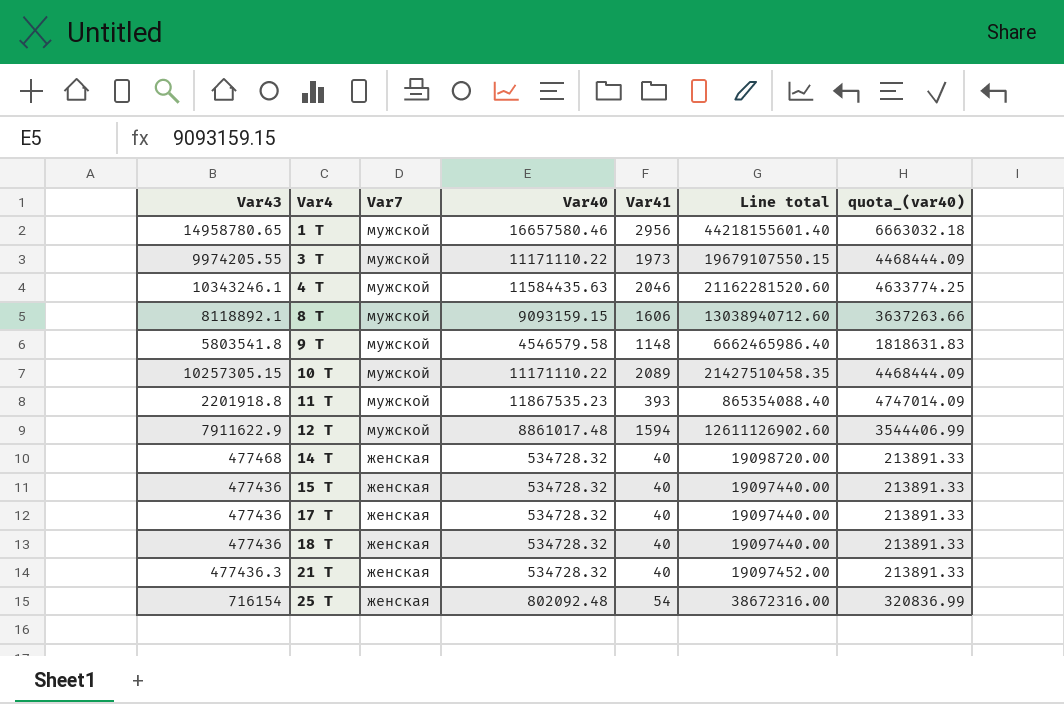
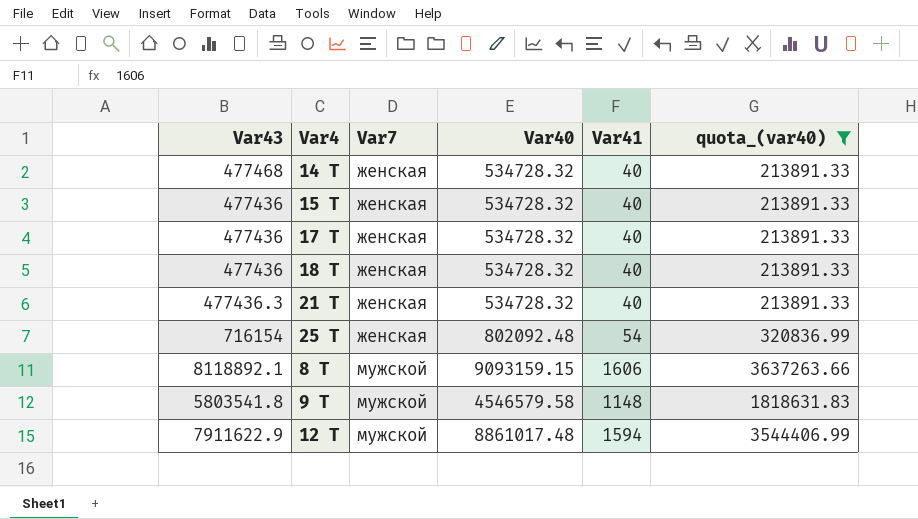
filter: none -> quota_(var40) <= 3637263.66
row order: Var4 ascending -> Var7 ascending
column Line total | formula: [Var43] * [Var41] -> none

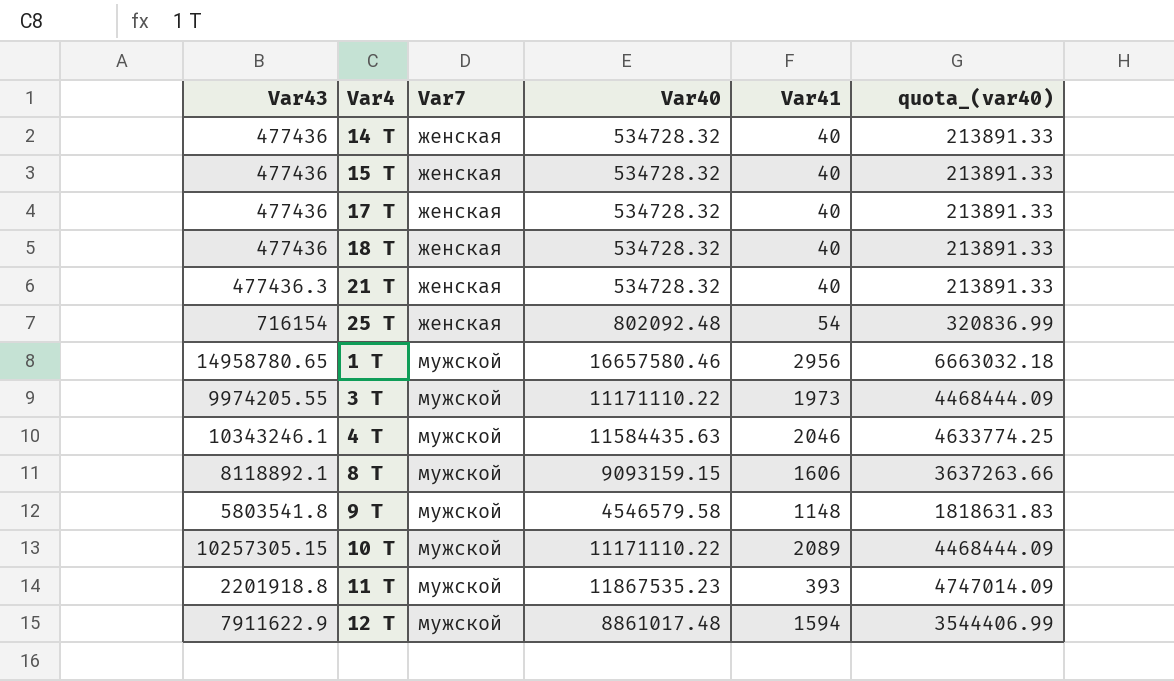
filter: quota_(var40) <= 3637263.66 -> none
14 Т | Var43: 477468 -> 477436

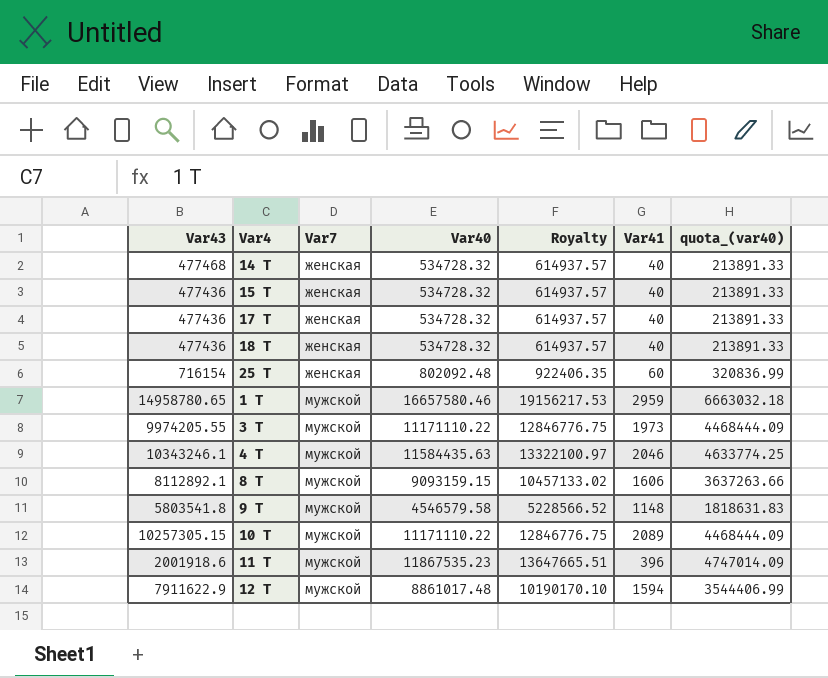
column Royalty | formula: none -> [Var40] * 1.15
row 21 Т: 477436.3 | женская | 534728.32 | 40 | 213891.33 -> none
14 Т | Var43: 477436 -> 477468
25 Т | Var41: 54 -> 60
1 Т | Var41: 2956 -> 2959
8 Т | Var43: 8118892.1 -> 8112892.1
11 Т | Var43: 2201918.8 -> 2001918.6
11 Т | Var41: 393 -> 396

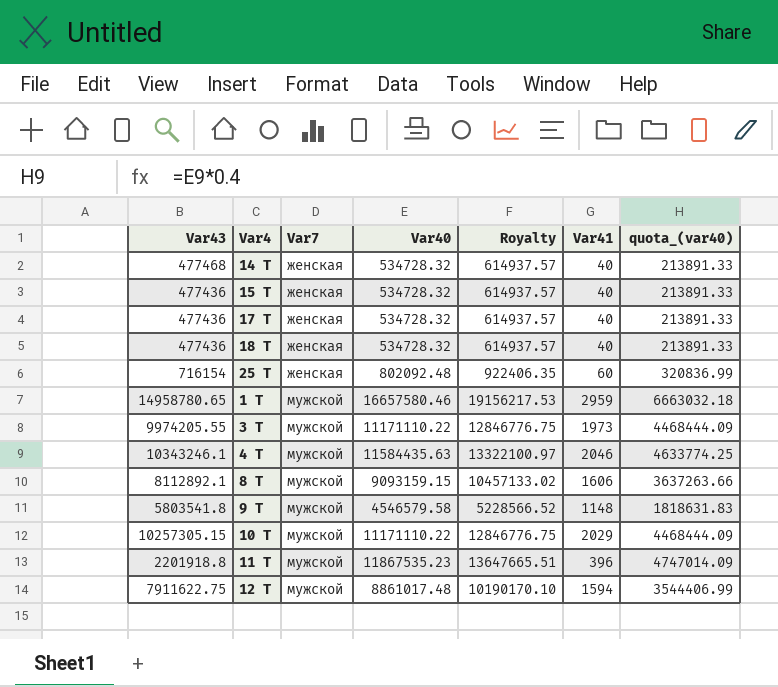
10 Т | Var41: 2089 -> 2029
11 Т | Var43: 2001918.6 -> 2201918.8
12 Т | Var43: 7911622.9 -> 7911622.75

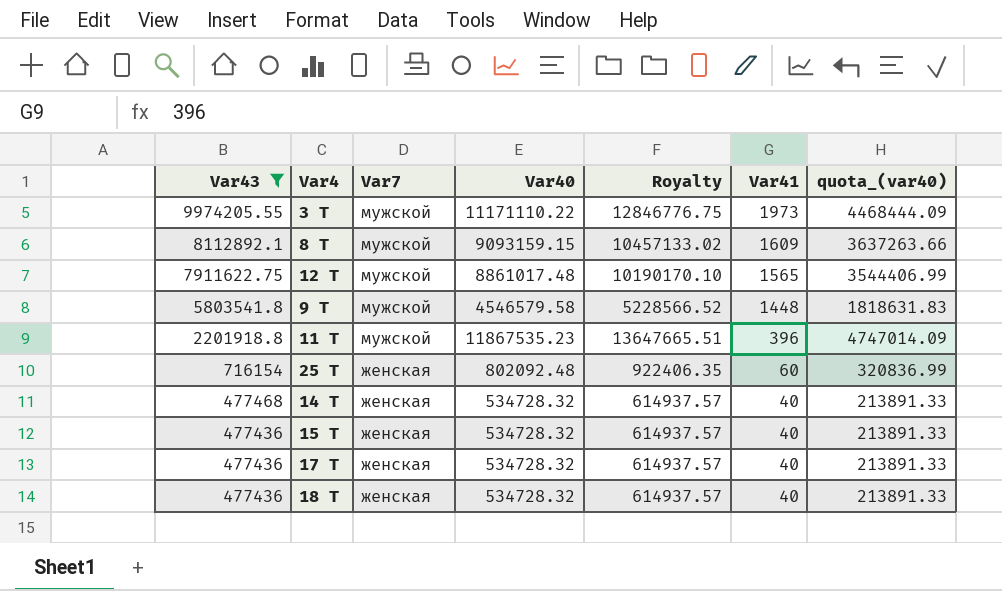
filter: none -> Var43 <= 9974205.55
row order: Var7 ascending -> Var43 descending
8 Т | Var41: 1606 -> 1609
12 Т | Var41: 1594 -> 1565
9 Т | Var41: 1148 -> 1448

